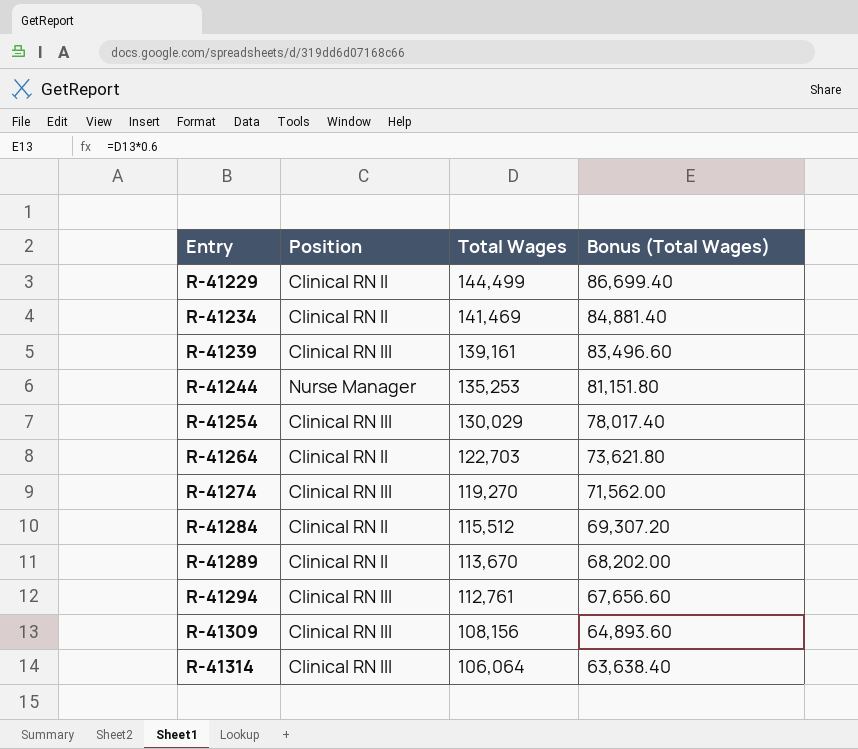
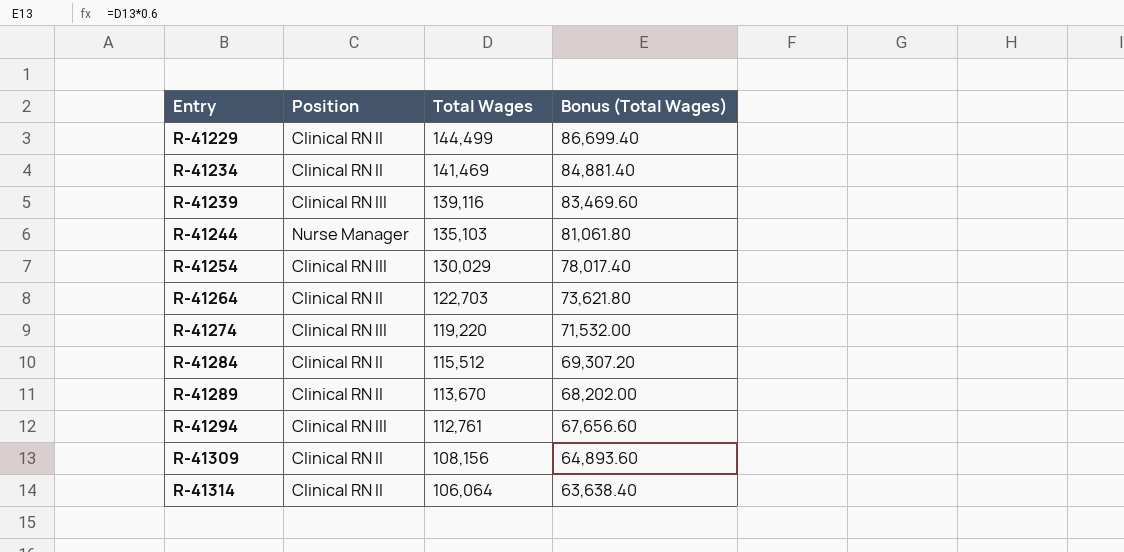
R-41239 | Total Wages: 139,161 -> 139,116
R-41239 | Bonus (Total Wages): 83,496.60 -> 83,469.60
R-41244 | Total Wages: 135,253 -> 135,103
R-41244 | Bonus (Total Wages): 81,151.80 -> 81,061.80
R-41274 | Total Wages: 119,270 -> 119,220
R-41274 | Bonus (Total Wages): 71,562.00 -> 71,532.00
R-41309 | Position: Clinical RN III -> Clinical RN II
R-41314 | Position: Clinical RN III -> Clinical RN II

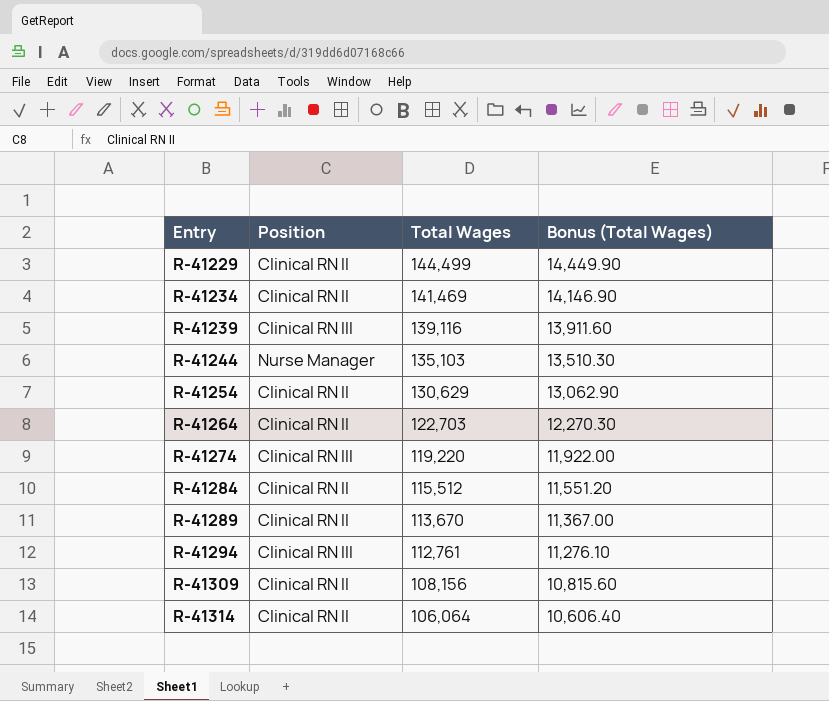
column Bonus (Total Wages) | formula: [Total Wages] * 0.6 -> [Total Wages] * 0.1
R-41254 | Position: Clinical RN III -> Clinical RN II
R-41254 | Total Wages: 130,029 -> 130,629

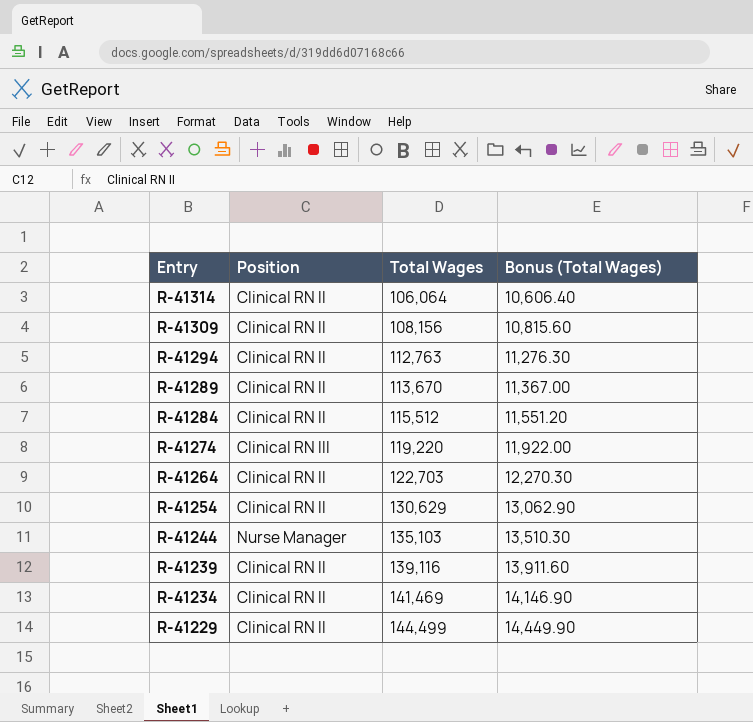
row order: Entry ascending -> Entry descending
R-41294 | Position: Clinical RN III -> Clinical RN II
R-41294 | Total Wages: 112,761 -> 112,763
R-41294 | Bonus (Total Wages): 11,276.10 -> 11,276.30
R-41239 | Position: Clinical RN III -> Clinical RN II

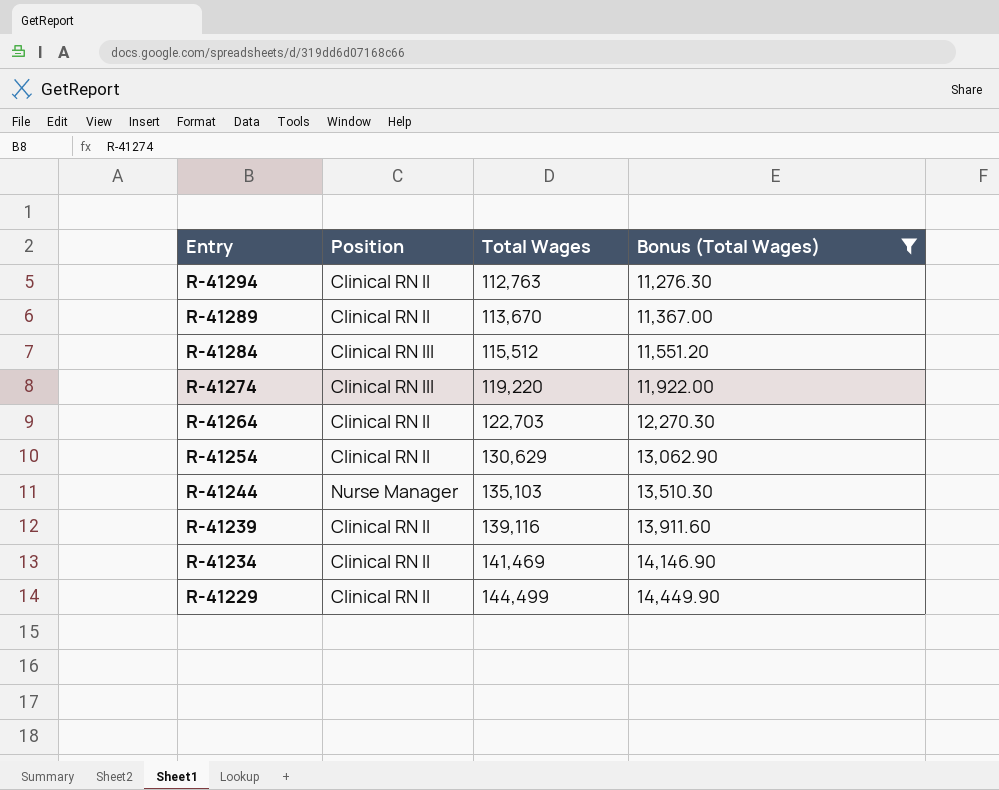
filter: none -> Bonus (Total Wages) >= 11,276.30
R-41284 | Position: Clinical RN II -> Clinical RN III

